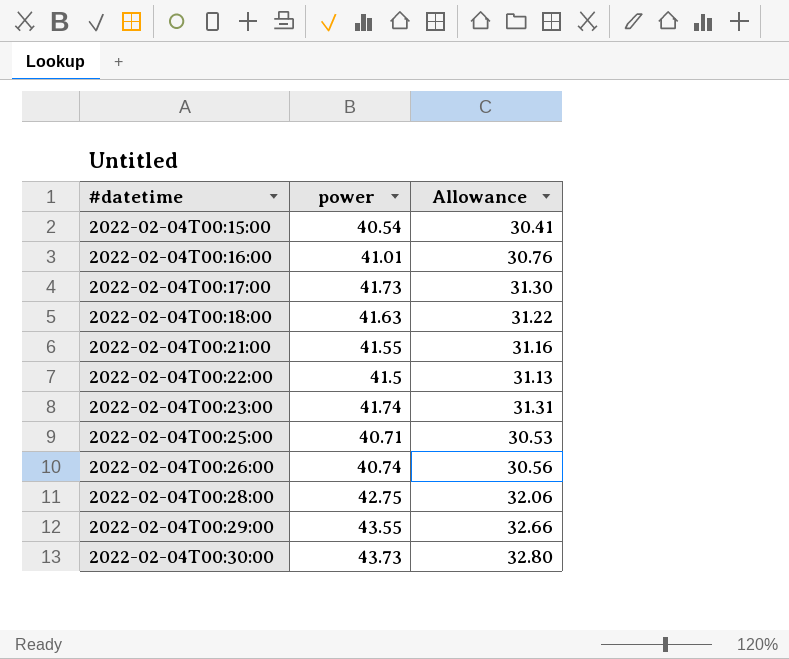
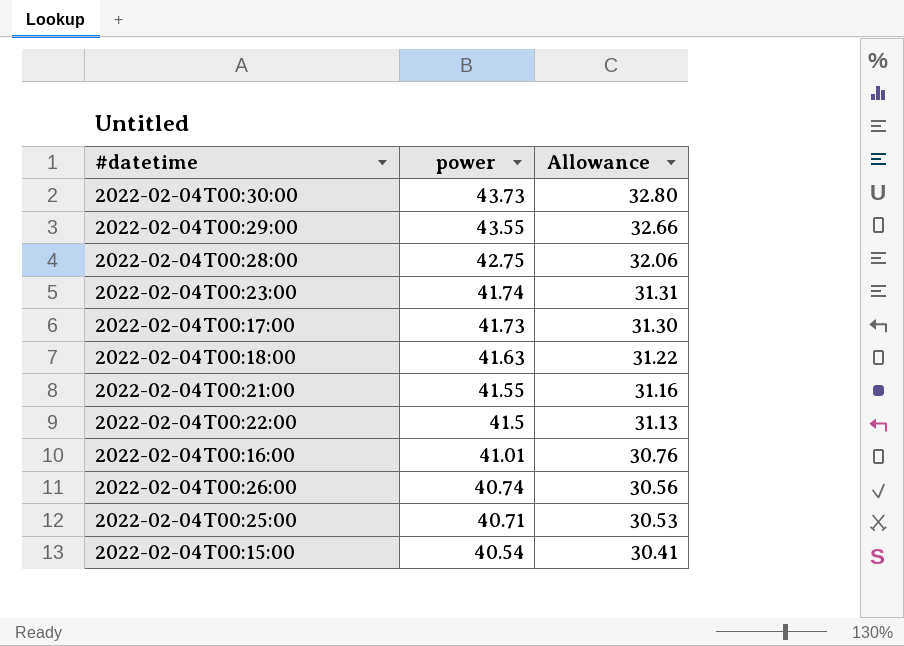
row order: #datetime ascending -> power descending

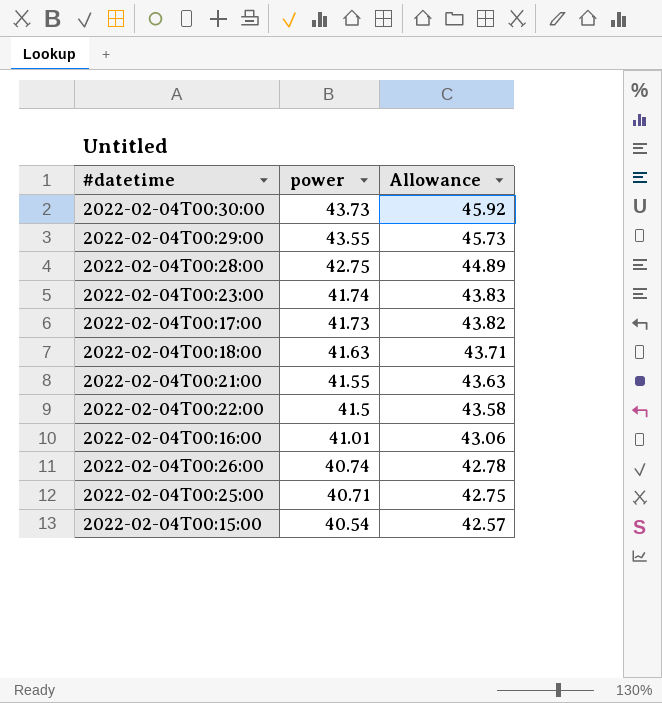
column Allowance | formula: [power] * 0.75 -> [power] * 1.05

